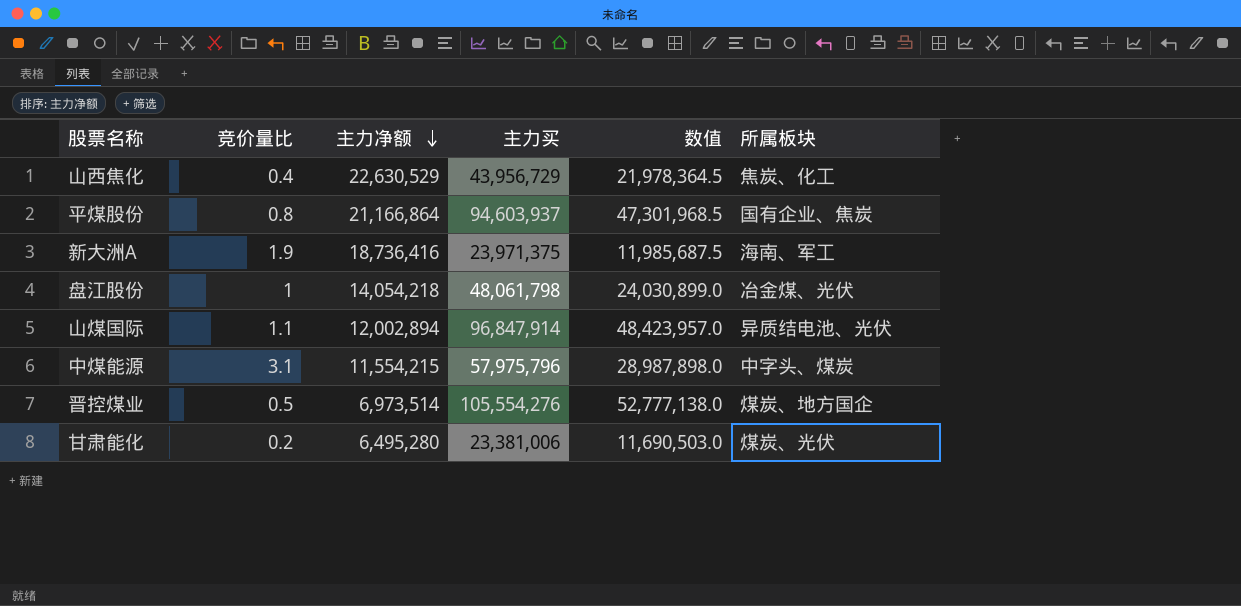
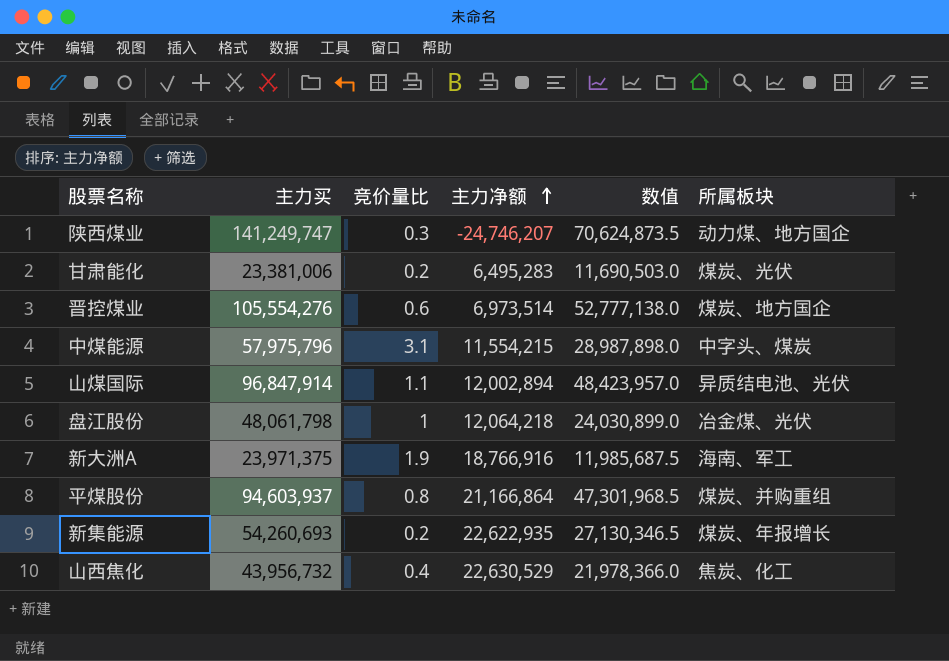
row order: 主力净额 descending -> 主力净额 ascending
column 主力买 | position: 4 -> 2
row 陕西煤业: none -> 141,249,747 | 0.3 | -24,746,207 | 70,624,873.5 | 动力煤、地方国企
甘肃能化 | 主力净额: 6,495,280 -> 6,495,283
晋控煤业 | 竞价量比: 0.5 -> 0.6
盘江股份 | 主力净额: 14,054,218 -> 12,064,218
新大洲A | 主力净额: 18,736,416 -> 18,766,916
平煤股份 | 所属板块: 国有企业、焦炭 -> 煤炭、并购重组
row 新集能源: none -> 54,260,693 | 0.2 | 22,622,935 | 27,130,346.5 | 煤炭、年报增长
山西焦化 | 主力买: 43,956,729 -> 43,956,732
山西焦化 | 数值: 21,978,364.5 -> 21,978,366.0

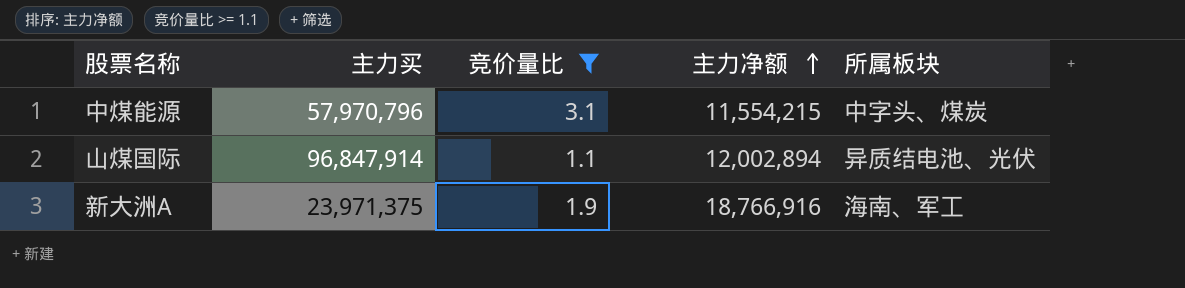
filter: none -> 竞价量比 >= 1.1
column 数值 | formula: [主力买] * 0.5 -> none
中煤能源 | 主力买: 57,975,796 -> 57,970,796

